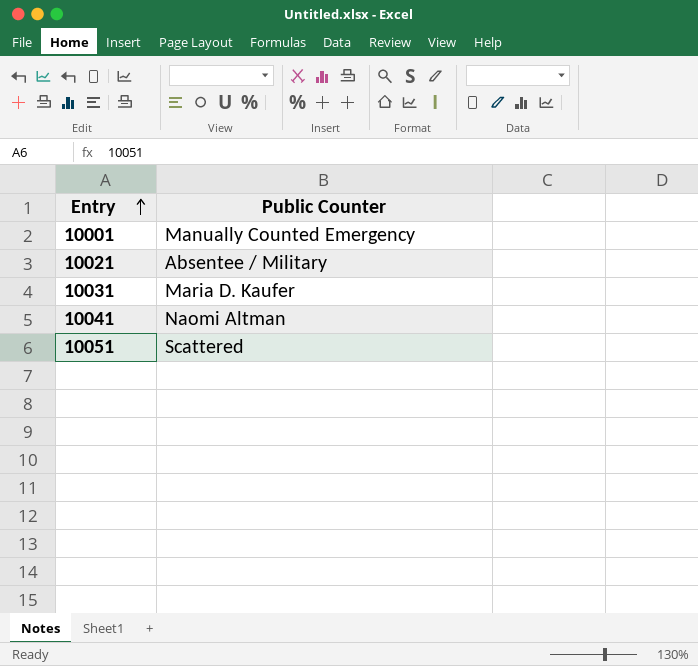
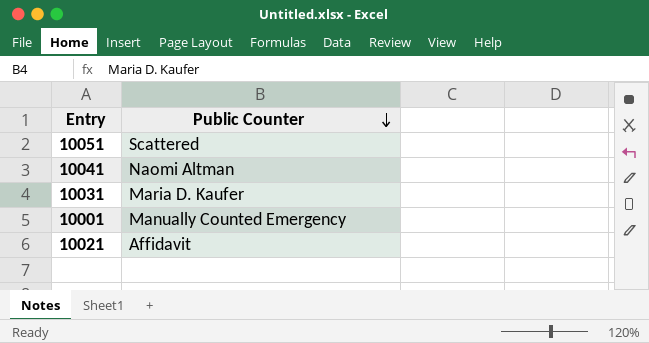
row order: Entry ascending -> Public Counter descending
10021 | Public Counter: Absentee / Military -> Affidavit

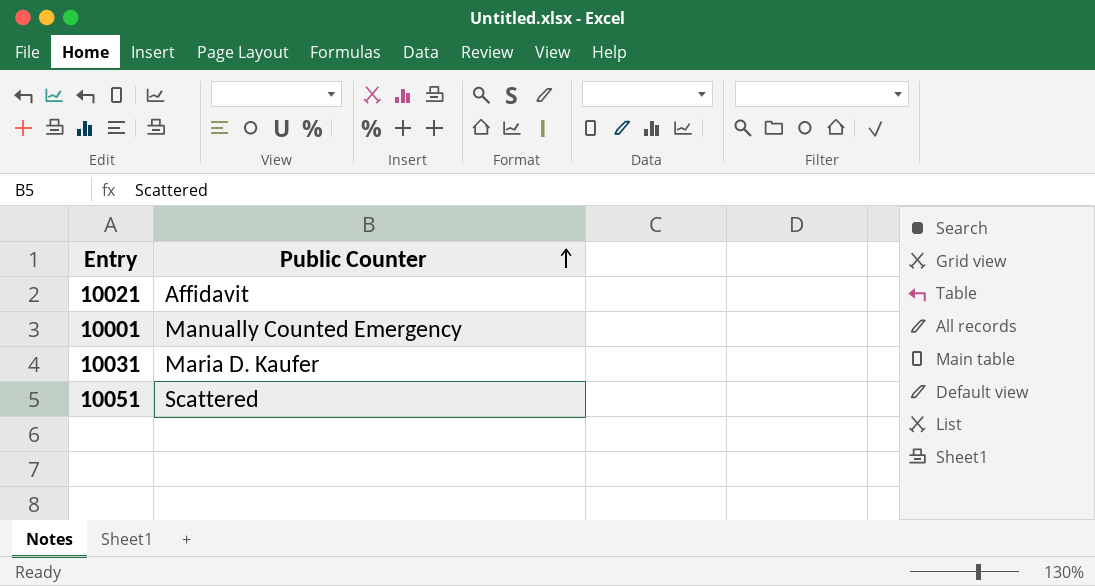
row order: Public Counter descending -> Public Counter ascending
row 10041: Naomi Altman -> none

